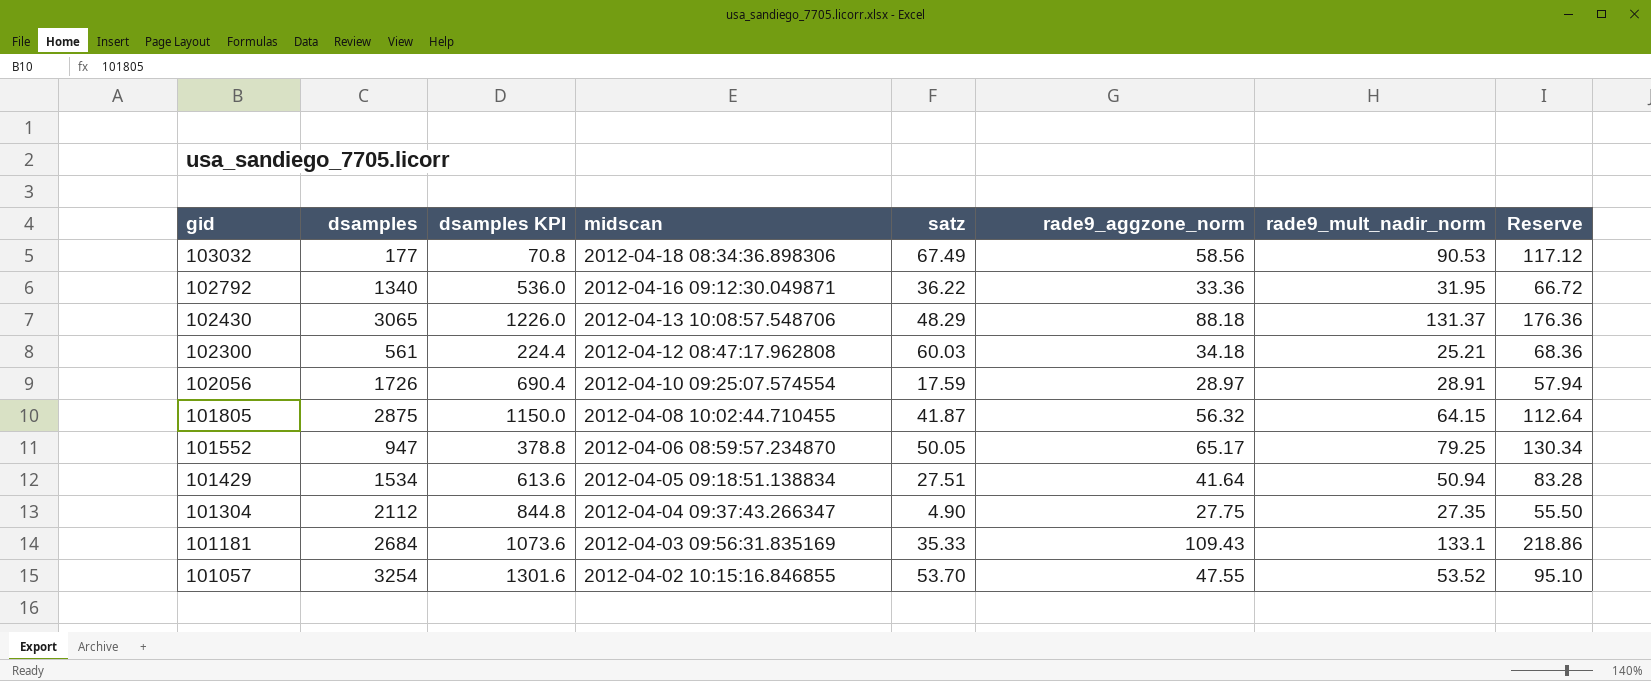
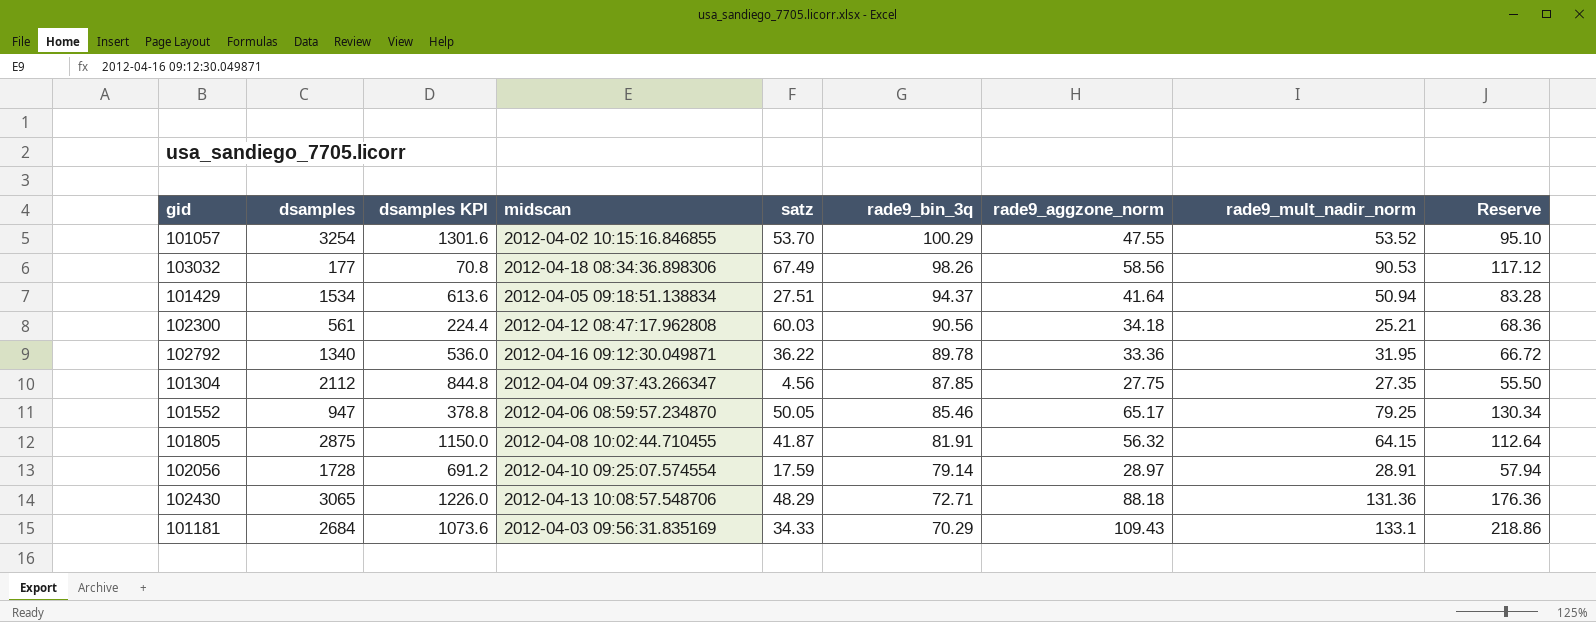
row order: gid descending -> rade9_bin_3q descending
column rade9_bin_3q | position: none -> 6
101304 | satz: 4.90 -> 4.56
102056 | dsamples: 1726 -> 1728
102056 | dsamples KPI: 690.4 -> 691.2
102430 | rade9_mult_nadir_norm: 131.37 -> 131.36
101181 | satz: 35.33 -> 34.33

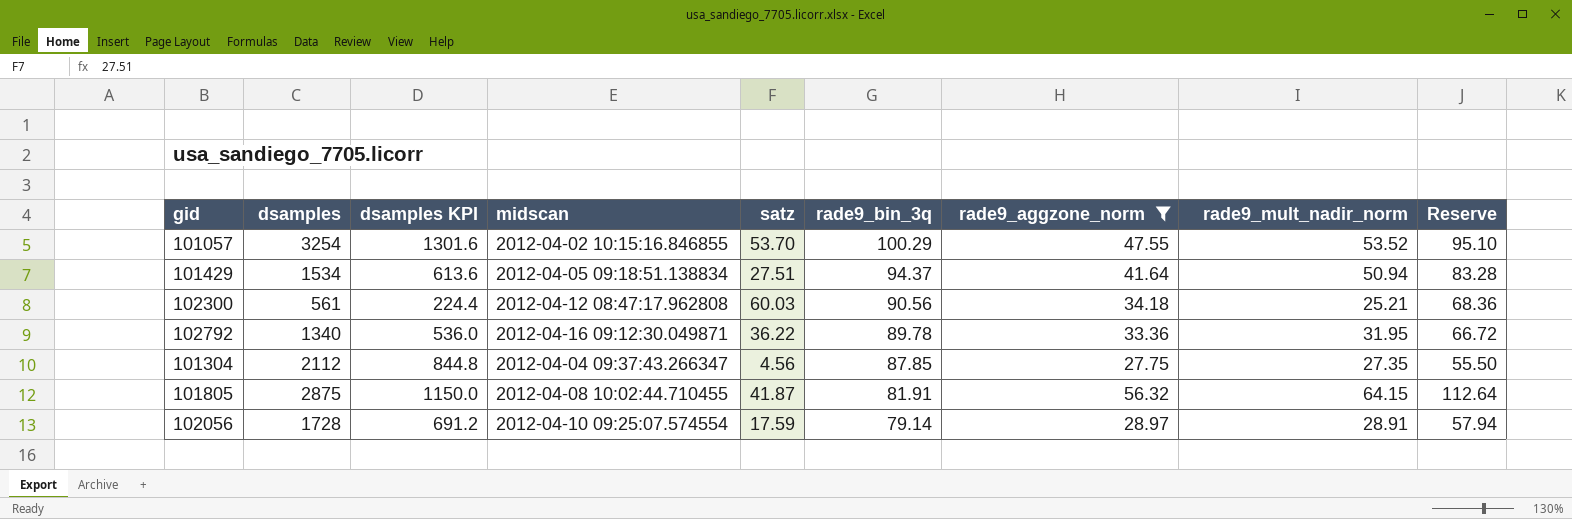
filter: none -> rade9_aggzone_norm <= 56.32

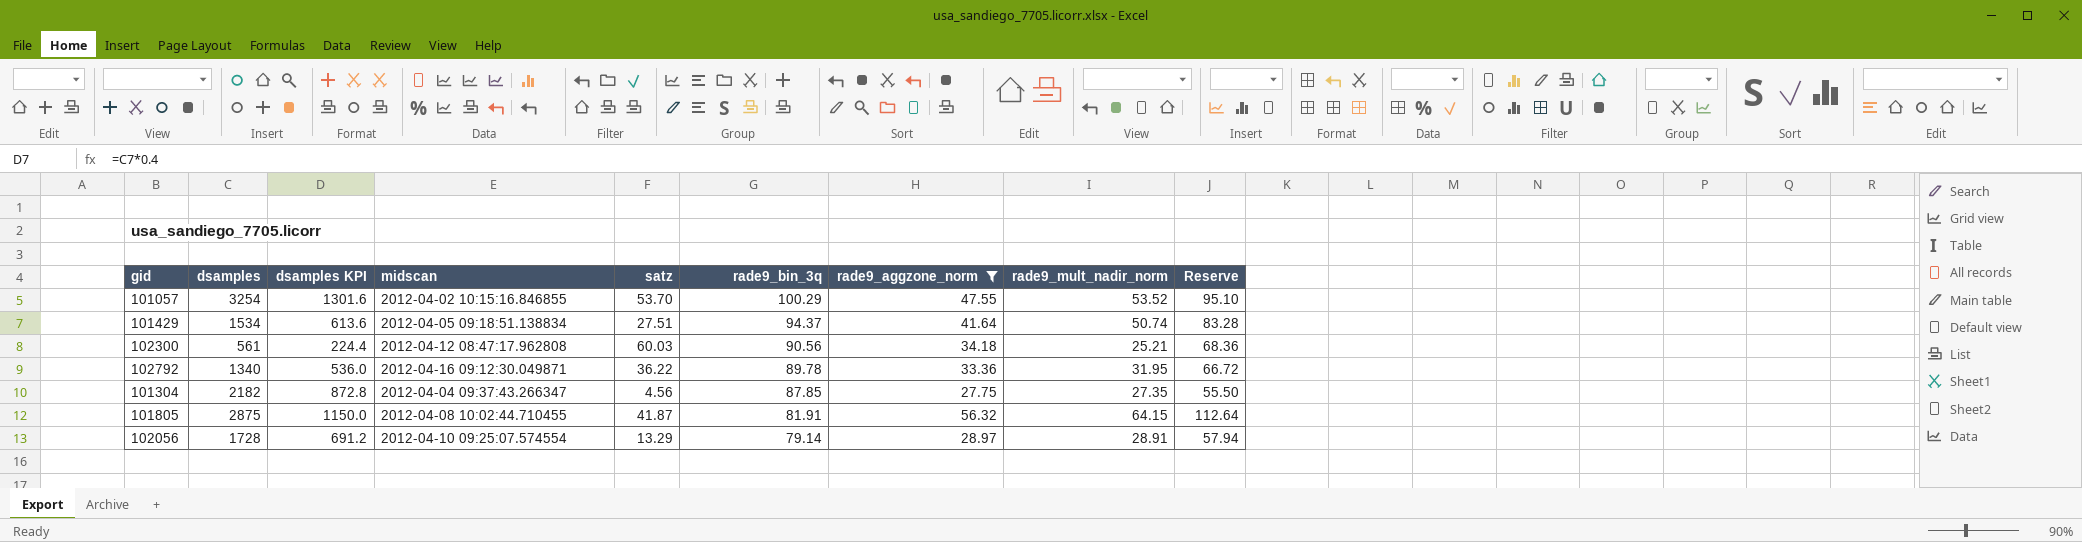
101429 | rade9_mult_nadir_norm: 50.94 -> 50.74
101304 | dsamples: 2112 -> 2182
101304 | dsamples KPI: 844.8 -> 872.8
102056 | satz: 17.59 -> 13.29

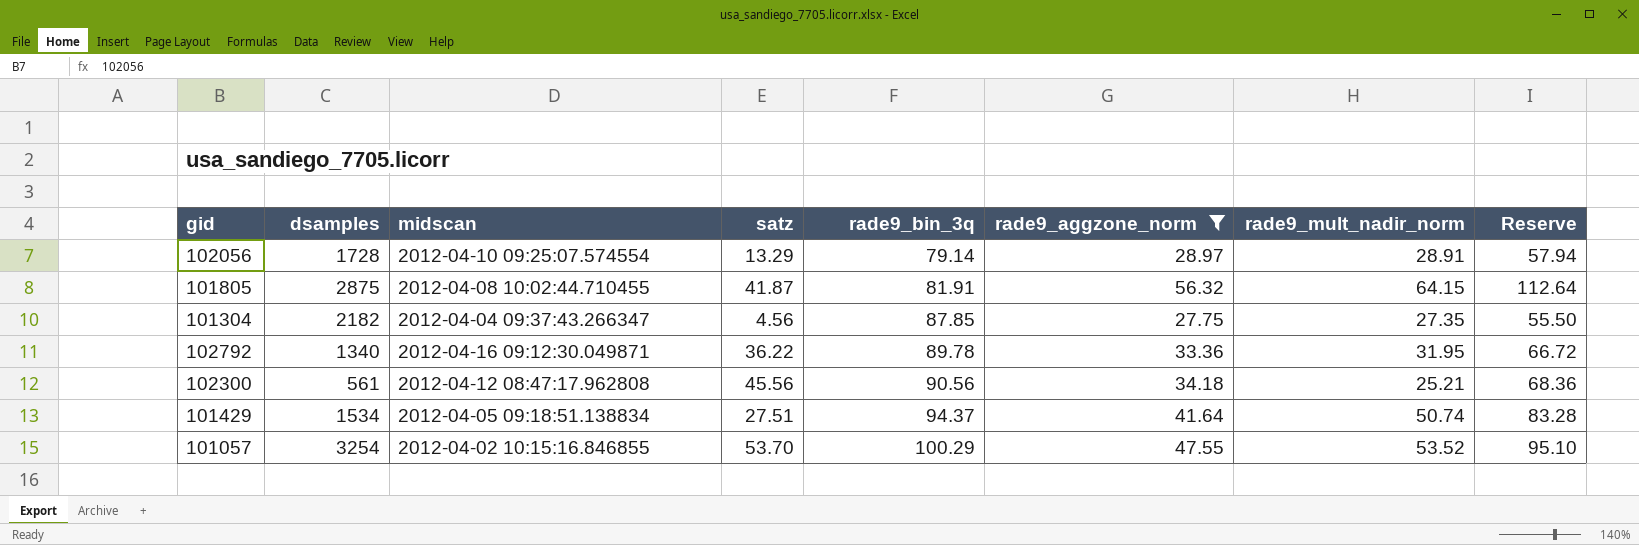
row order: rade9_bin_3q descending -> rade9_bin_3q ascending
column dsamples KPI | formula: [dsamples] * 0.4 -> none
102300 | satz: 60.03 -> 45.56

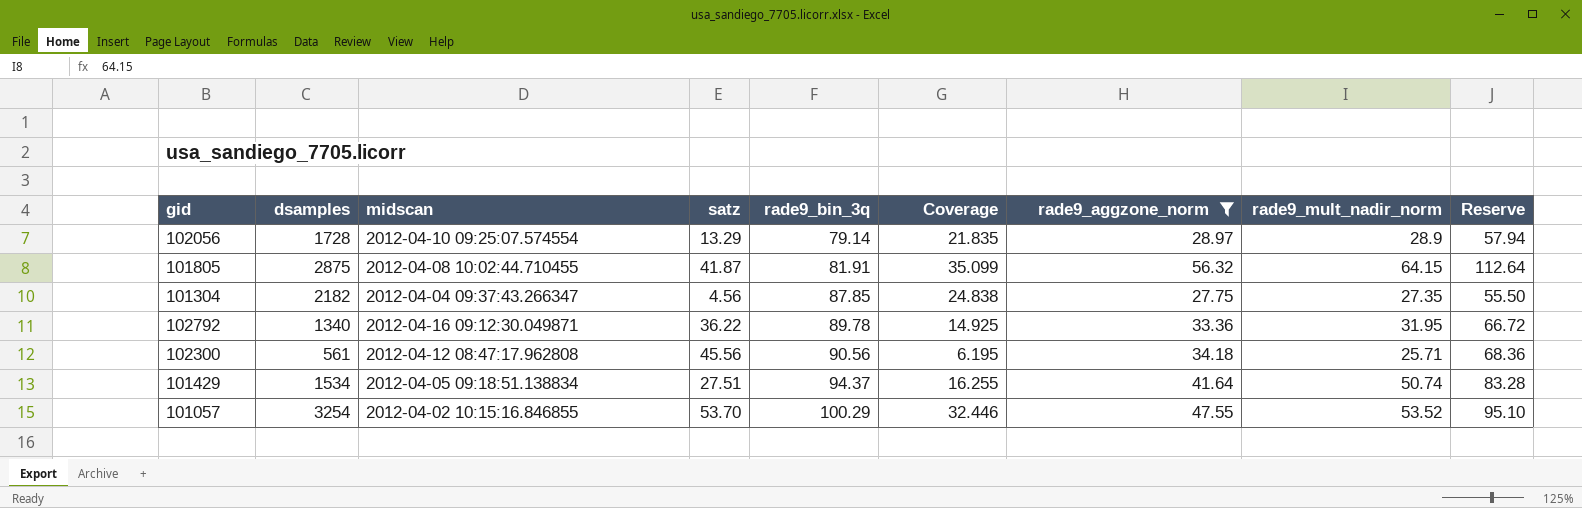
column Coverage | formula: none -> [dsamples] / [rade9_bin_3q]
102056 | rade9_mult_nadir_norm: 28.91 -> 28.9
102300 | rade9_mult_nadir_norm: 25.21 -> 25.71

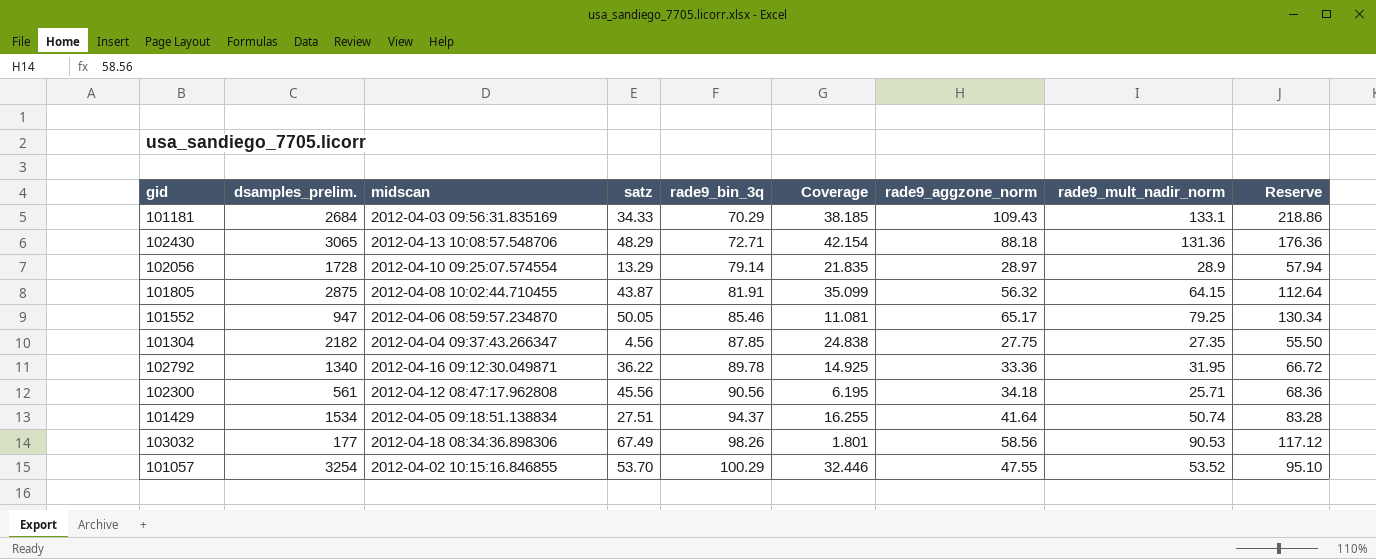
filter: rade9_aggzone_norm <= 56.32 -> none
column name: dsamples -> dsamples_prelim.
101805 | satz: 41.87 -> 43.87

